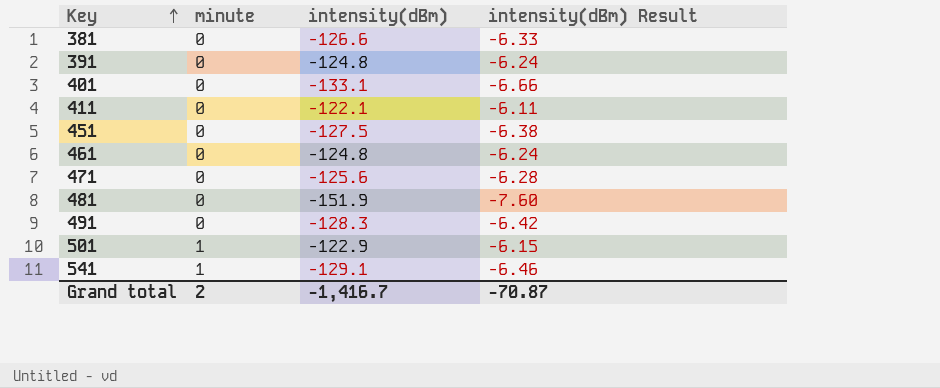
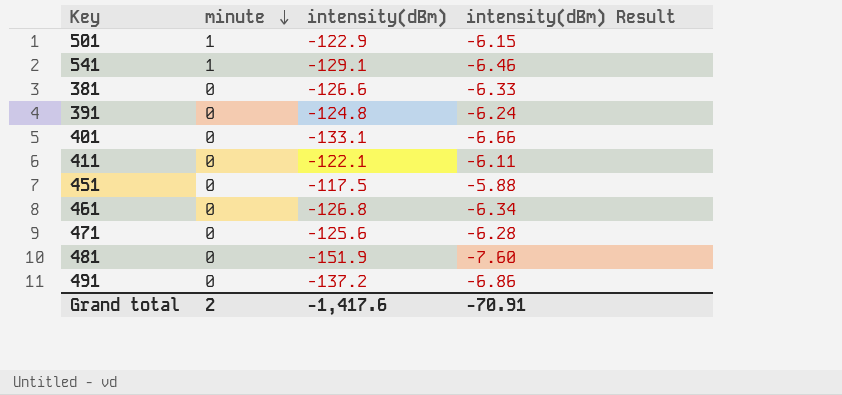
row order: Key ascending -> minute descending
451 | intensity(dBm): -127.5 -> -117.5
451 | intensity(dBm) Result: -6.38 -> -5.88
461 | intensity(dBm): -124.8 -> -126.8
461 | intensity(dBm) Result: -6.24 -> -6.34
491 | intensity(dBm): -128.3 -> -137.2
491 | intensity(dBm) Result: -6.42 -> -6.86
Grand total | intensity(dBm): -1,416.7 -> -1,417.6
Grand total | intensity(dBm) Result: -70.87 -> -70.91

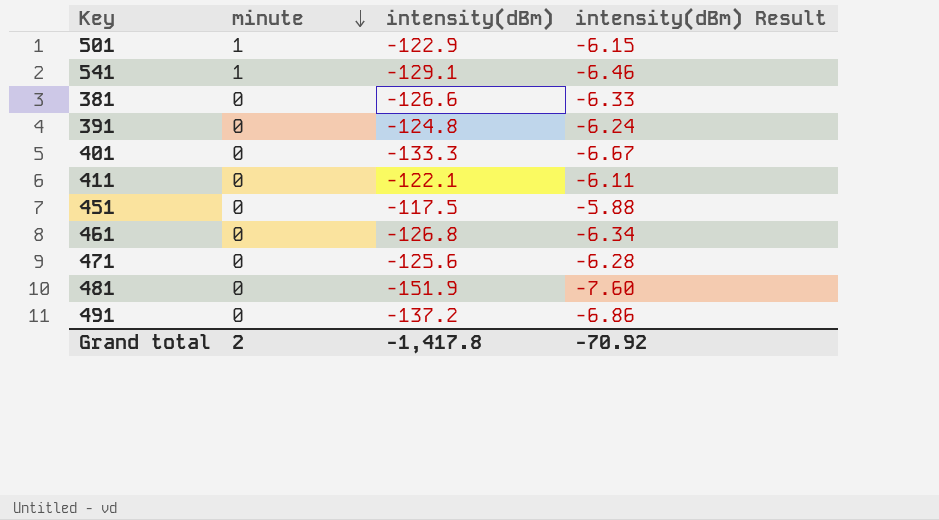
401 | intensity(dBm): -133.1 -> -133.3
401 | intensity(dBm) Result: -6.66 -> -6.67
Grand total | intensity(dBm): -1,417.6 -> -1,417.8
Grand total | intensity(dBm) Result: -70.91 -> -70.92

